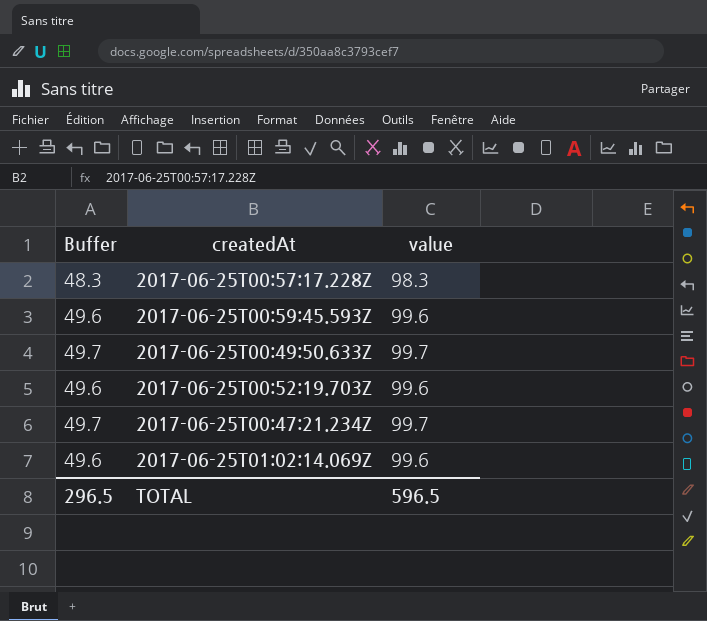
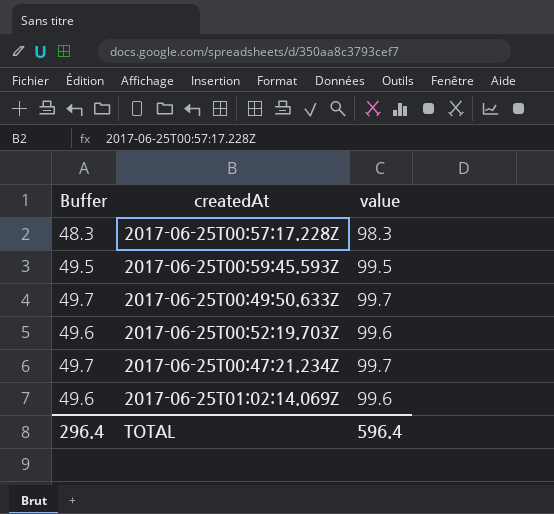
2017-06-25T00:59:45.593Z | Buffer: 49.6 -> 49.5
2017-06-25T00:59:45.593Z | value: 99.6 -> 99.5
TOTAL | Buffer: 296.5 -> 296.4
TOTAL | value: 596.5 -> 596.4

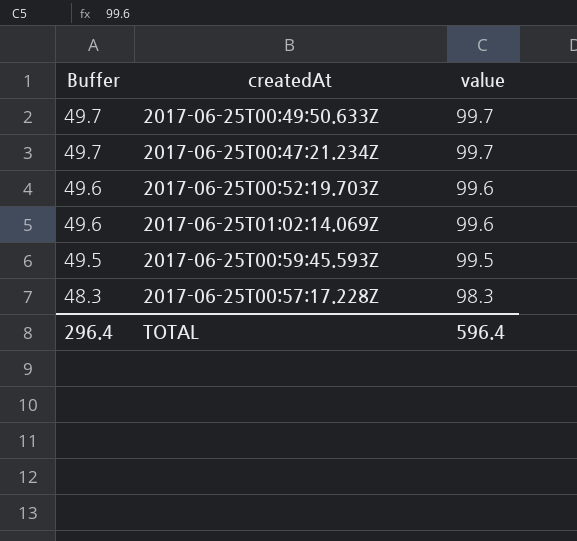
row order: none -> Buffer descending

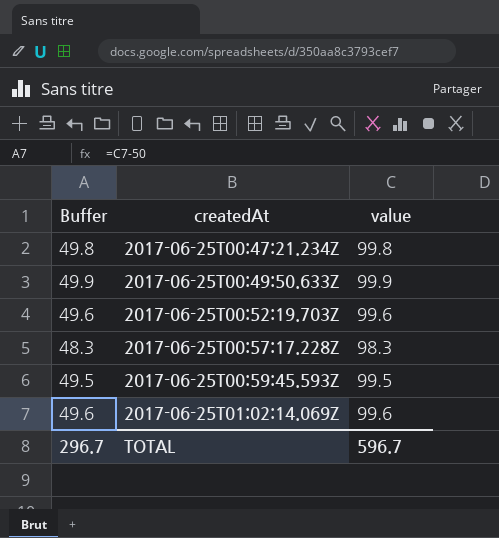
row order: Buffer descending -> createdAt ascending
2017-06-25T00:47:21.234Z | Buffer: 49.7 -> 49.8
2017-06-25T00:47:21.234Z | value: 99.7 -> 99.8
2017-06-25T00:49:50.633Z | Buffer: 49.7 -> 49.9
2017-06-25T00:49:50.633Z | value: 99.7 -> 99.9
TOTAL | Buffer: 296.4 -> 296.7
TOTAL | value: 596.4 -> 596.7

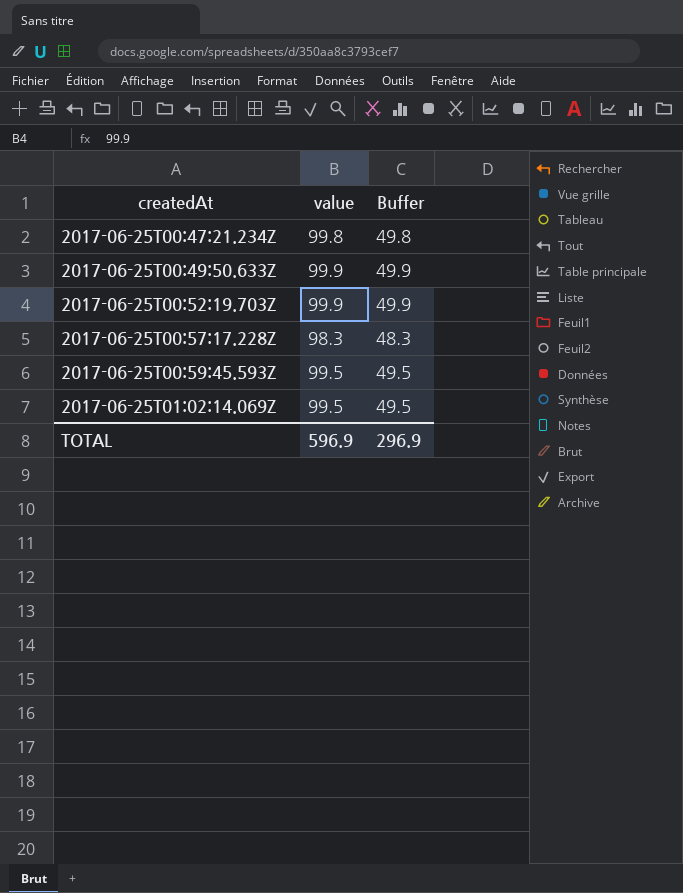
column Buffer | position: 1 -> 3
2017-06-25T00:52:19.703Z | value: 99.6 -> 99.9
2017-06-25T00:52:19.703Z | Buffer: 49.6 -> 49.9
2017-06-25T01:02:14.069Z | value: 99.6 -> 99.5
2017-06-25T01:02:14.069Z | Buffer: 49.6 -> 49.5
TOTAL | value: 596.7 -> 596.9
TOTAL | Buffer: 296.7 -> 296.9

